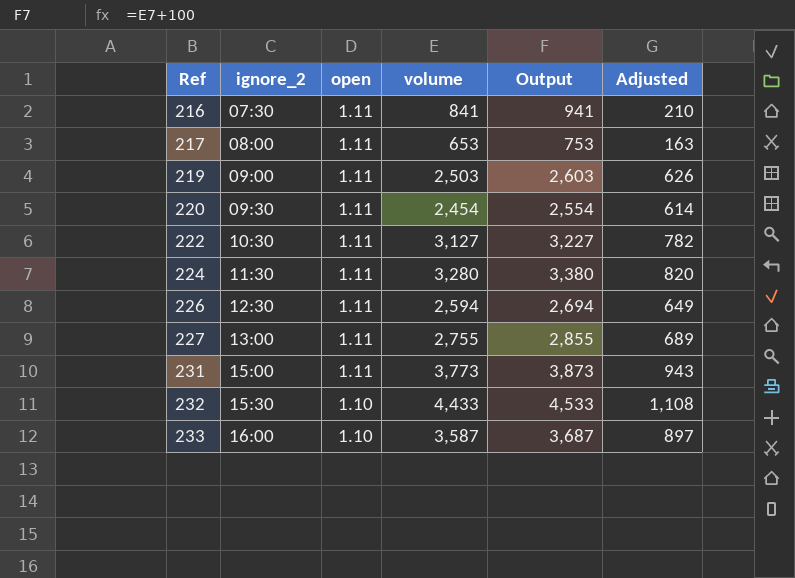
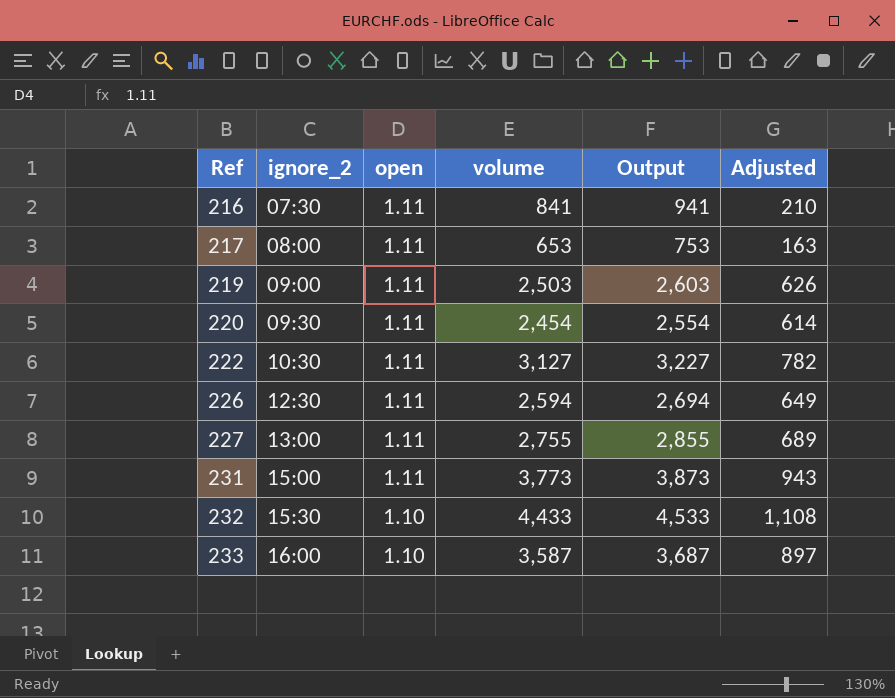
row 224: 11:30 | 1.11 | 3,280 | 3,380 | 820 -> none

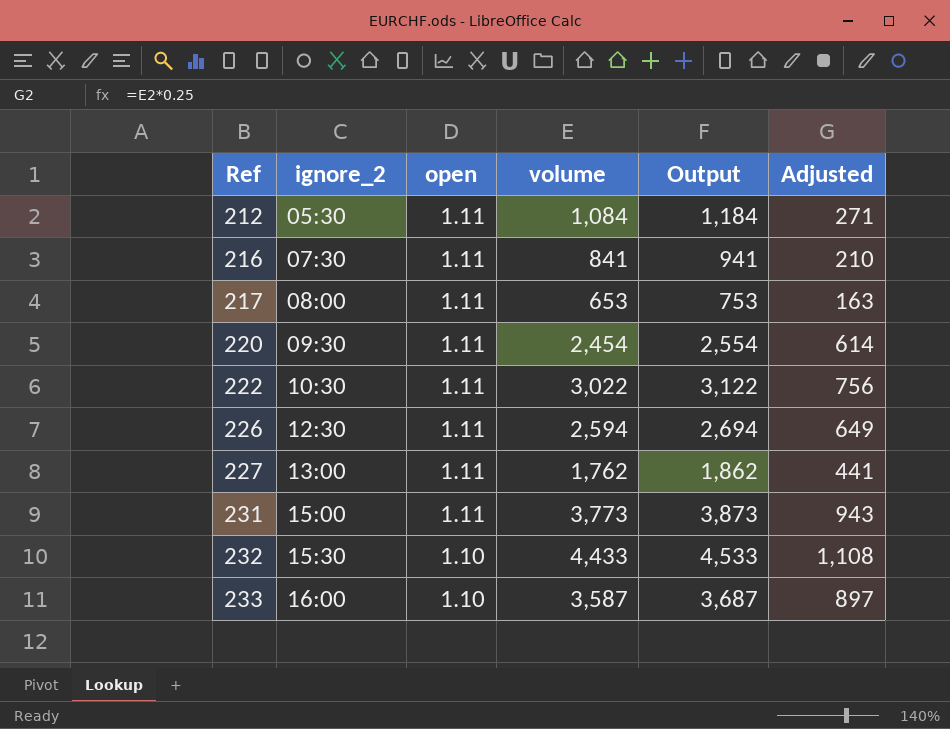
row 219: 09:00 | 1.11 | 2,503 | 2,603 | 626 -> none
row 212: none -> 05:30 | 1.11 | 1,084 | 1,184 | 271
222 | volume: 3,127 -> 3,022
222 | Output: 3,227 -> 3,122
222 | Adjusted: 782 -> 756
227 | volume: 2,755 -> 1,762
227 | Output: 2,855 -> 1,862
227 | Adjusted: 689 -> 441

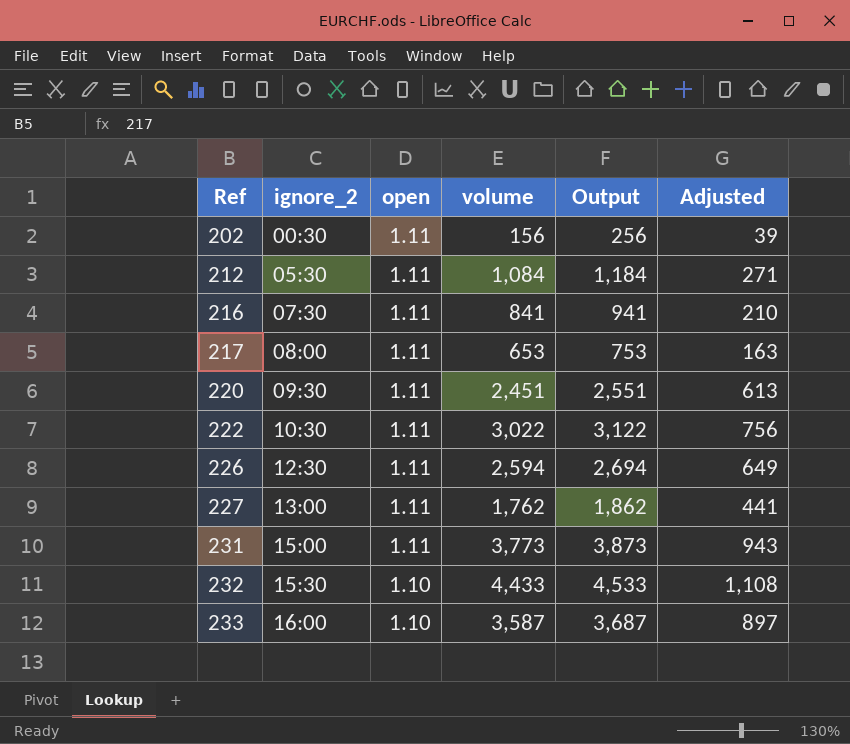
row 202: none -> 00:30 | 1.11 | 156 | 256 | 39
220 | volume: 2,454 -> 2,451
220 | Output: 2,554 -> 2,551
220 | Adjusted: 614 -> 613

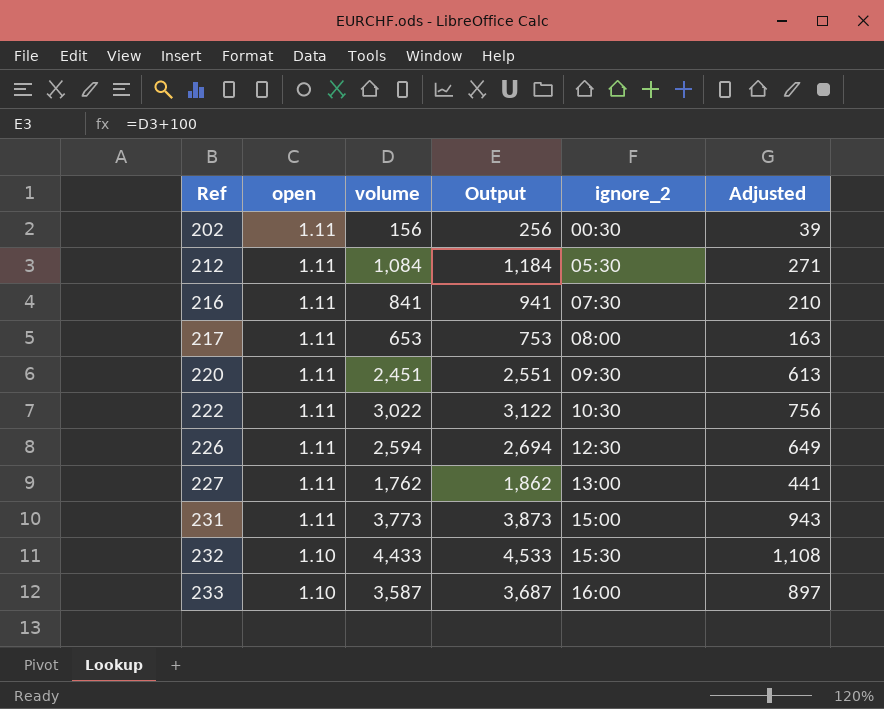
column ignore_2 | position: 2 -> 5

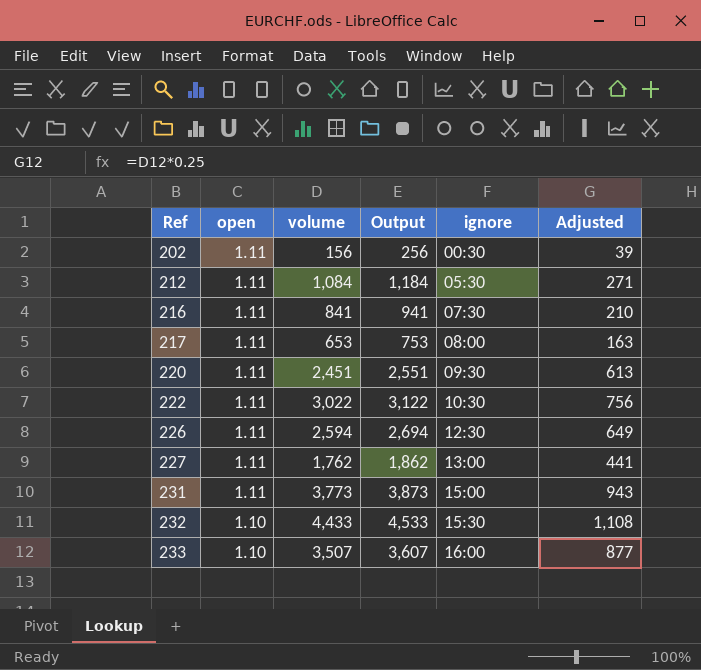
column name: ignore_2 -> ignore
233 | volume: 3,587 -> 3,507
233 | Output: 3,687 -> 3,607
233 | Adjusted: 897 -> 877

